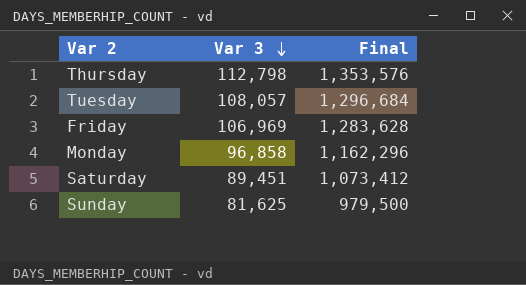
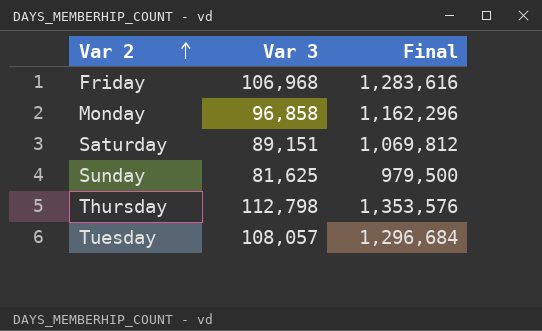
row order: Var 3 descending -> Var 2 ascending
Friday | Var 3: 106,969 -> 106,968
Friday | Final: 1,283,628 -> 1,283,616
Saturday | Var 3: 89,451 -> 89,151
Saturday | Final: 1,073,412 -> 1,069,812

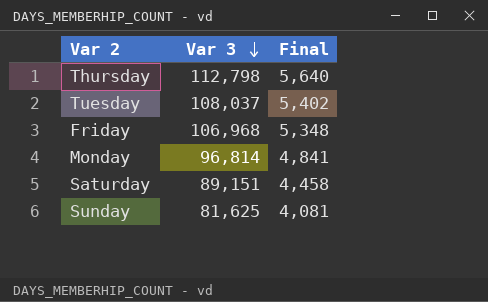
row order: Var 2 ascending -> Var 3 descending
column Final | formula: [Var 3] * 12 -> [Var 3] * 0.05
Tuesday | Var 3: 108,057 -> 108,037
Monday | Var 3: 96,858 -> 96,814

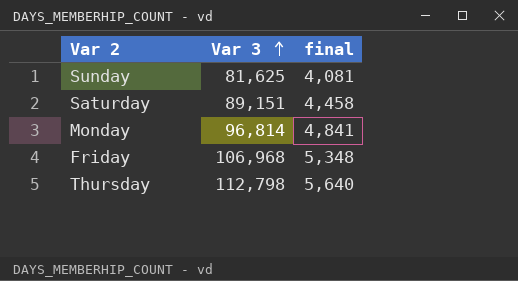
row order: Var 3 descending -> Var 3 ascending
column name: Final -> final
row Tuesday: 108,037 | 5,402 -> none

